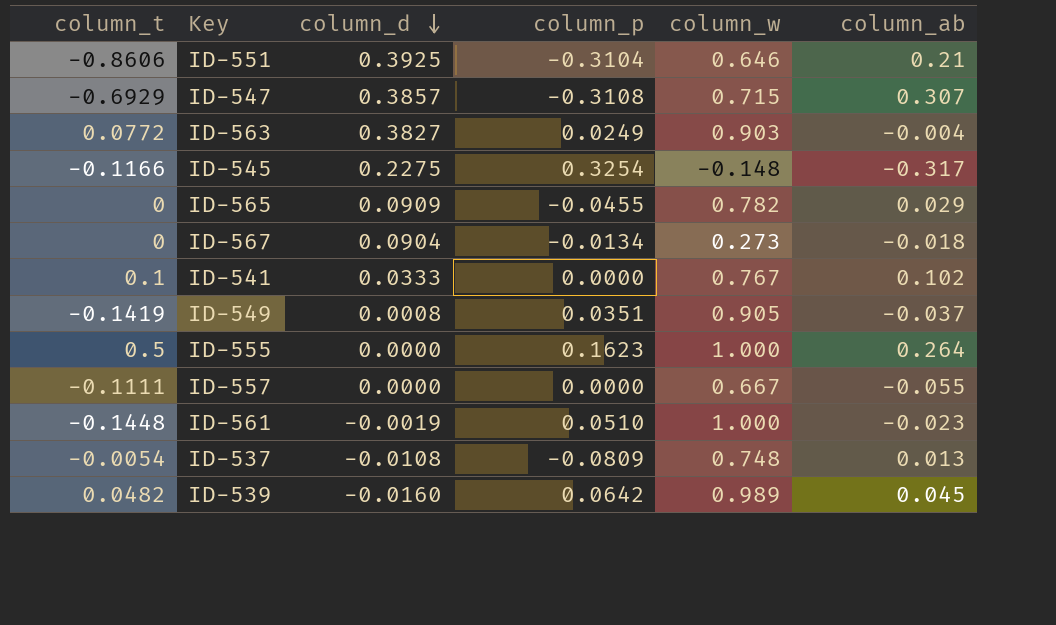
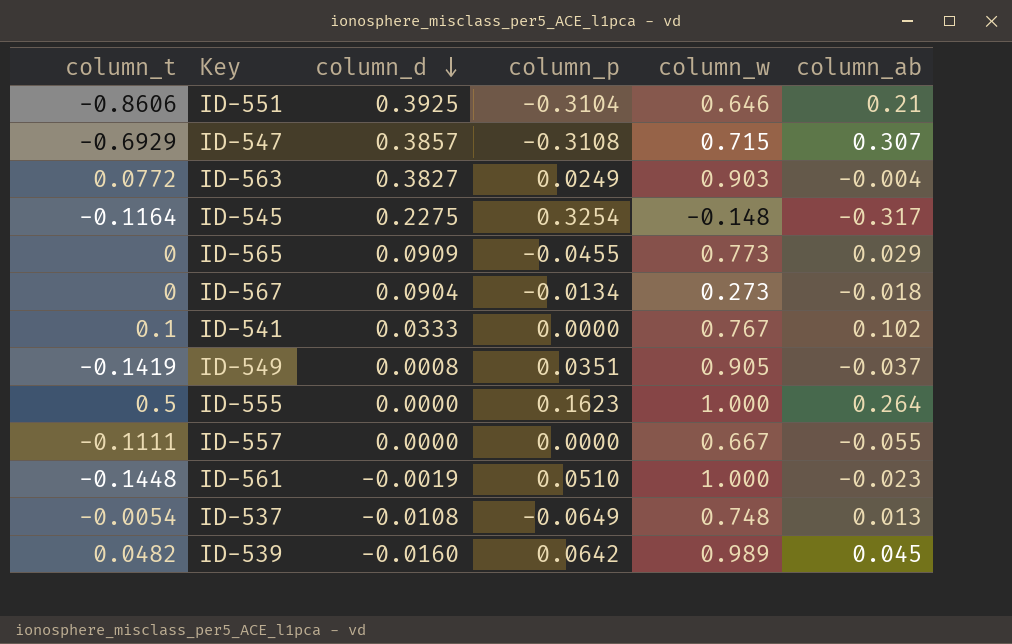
ID-545 | column_t: -0.1166 -> -0.1164
ID-565 | column_w: 0.782 -> 0.773
ID-537 | column_p: -0.0809 -> -0.0649

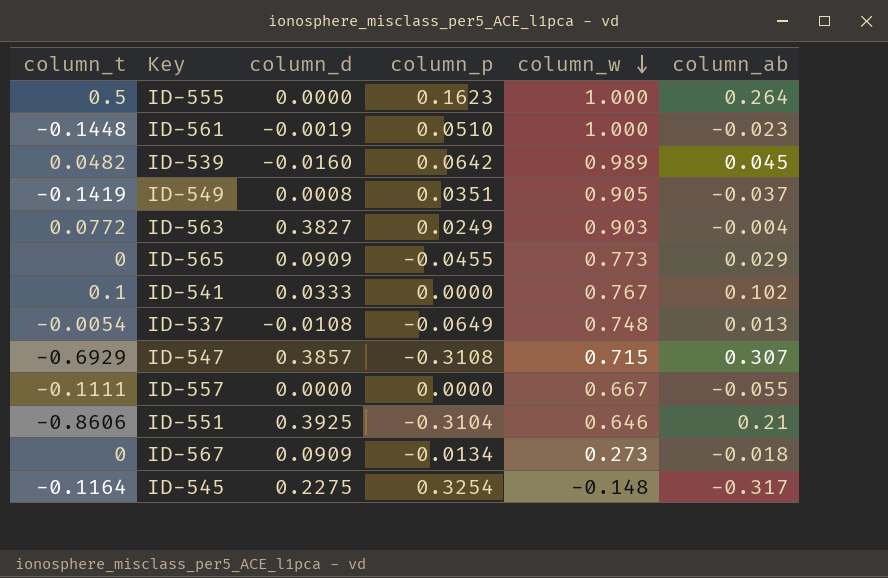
row order: column_d descending -> column_w descending
ID-567 | column_d: 0.0904 -> 0.0909

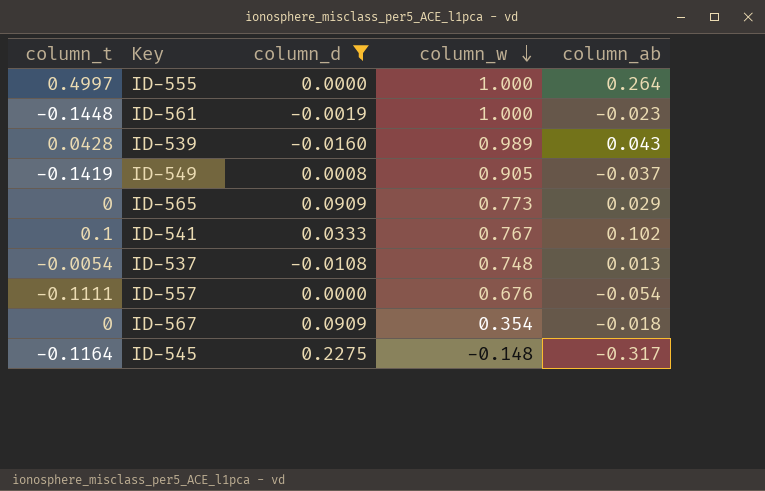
filter: none -> column_d <= 0.2275
column column_p | position: 4 -> none
ID-555 | column_t: 0.5 -> 0.4997
ID-539 | column_t: 0.0482 -> 0.0428
ID-539 | column_ab: 0.045 -> 0.043
ID-557 | column_w: 0.667 -> 0.676
ID-557 | column_ab: -0.055 -> -0.054
ID-567 | column_w: 0.273 -> 0.354

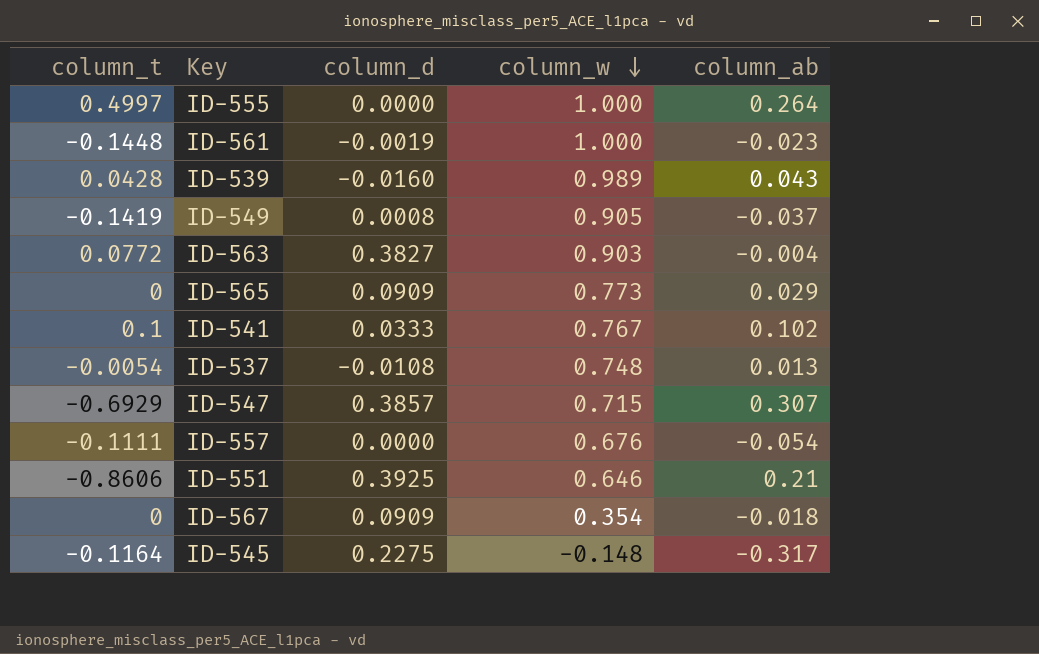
filter: column_d <= 0.2275 -> none

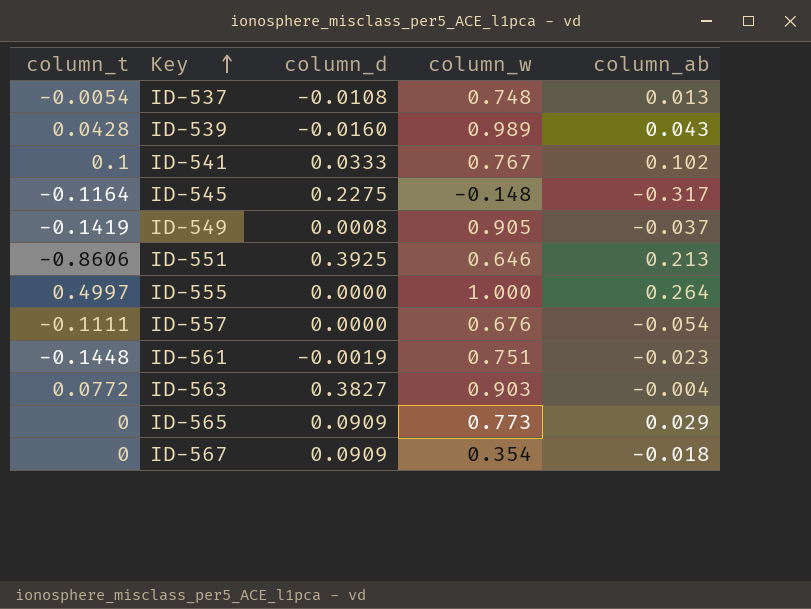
row order: column_w descending -> Key ascending
row ID-547: -0.6929 | 0.3857 | 0.715 | 0.307 -> none
ID-551 | column_ab: 0.21 -> 0.213
ID-561 | column_w: 1.000 -> 0.751

